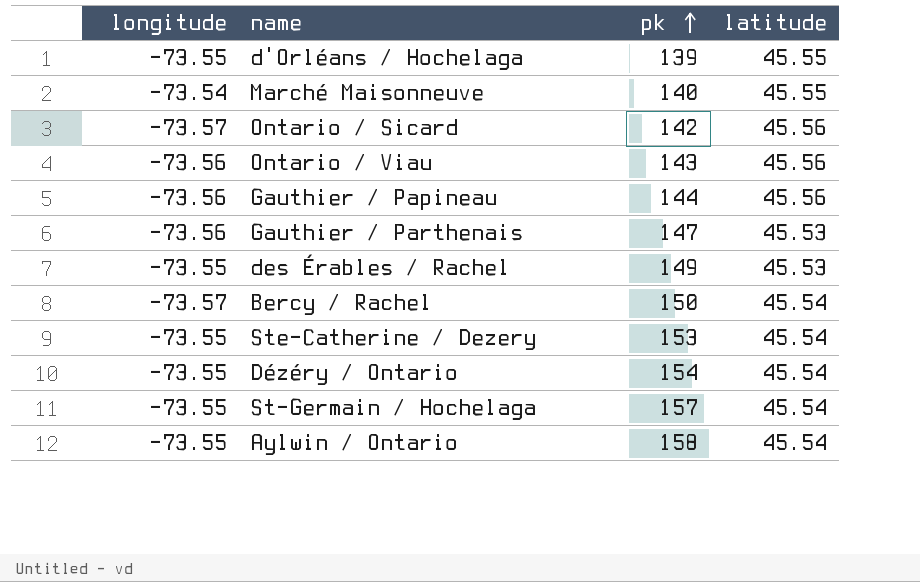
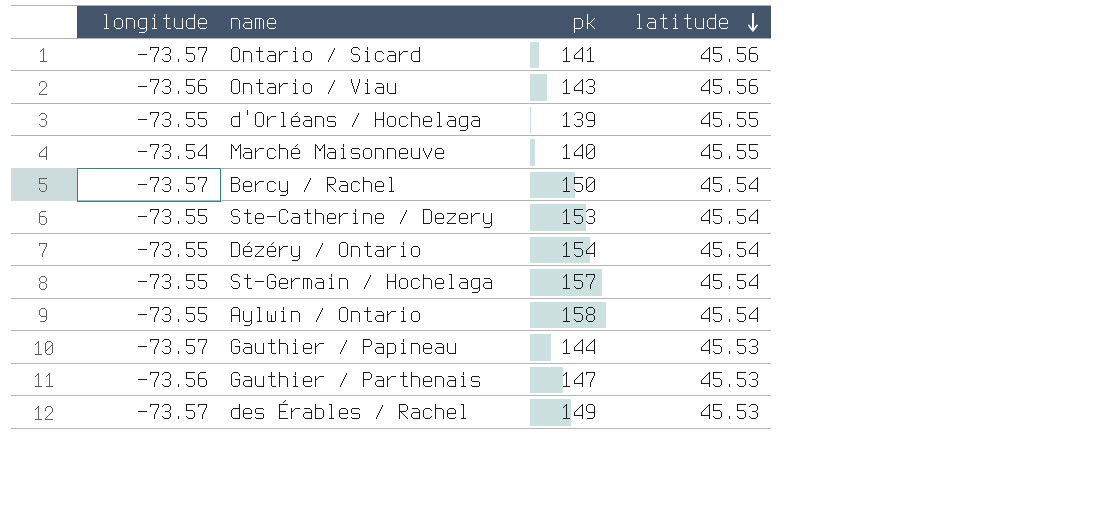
row order: pk ascending -> latitude descending
Ontario / Sicard | pk: 142 -> 141
Gauthier / Papineau | longitude: -73.56 -> -73.57
Gauthier / Papineau | latitude: 45.56 -> 45.53
des Érables / Rachel | longitude: -73.55 -> -73.57

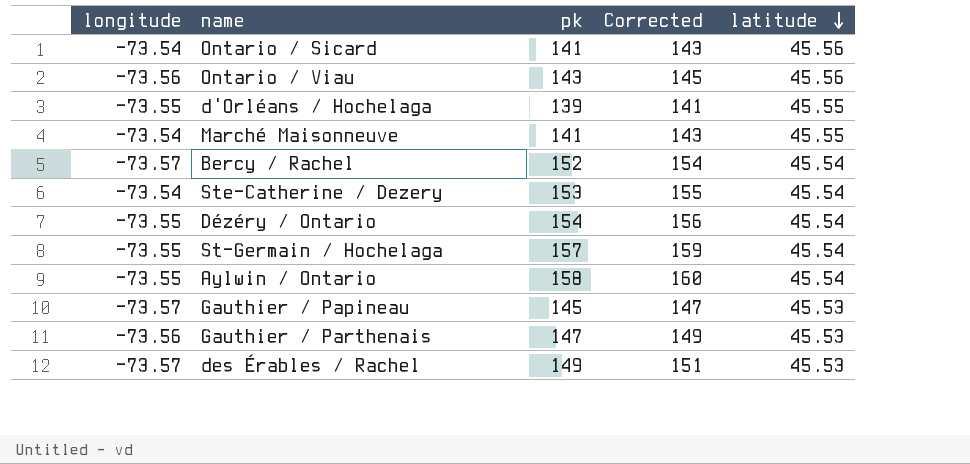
column Corrected | formula: none -> [pk] + 2
Ontario / Sicard | longitude: -73.57 -> -73.54
Marché Maisonneuve | pk: 140 -> 141
Bercy / Rachel | pk: 150 -> 152
Ste-Catherine / Dezery | longitude: -73.55 -> -73.54
Gauthier / Papineau | pk: 144 -> 145

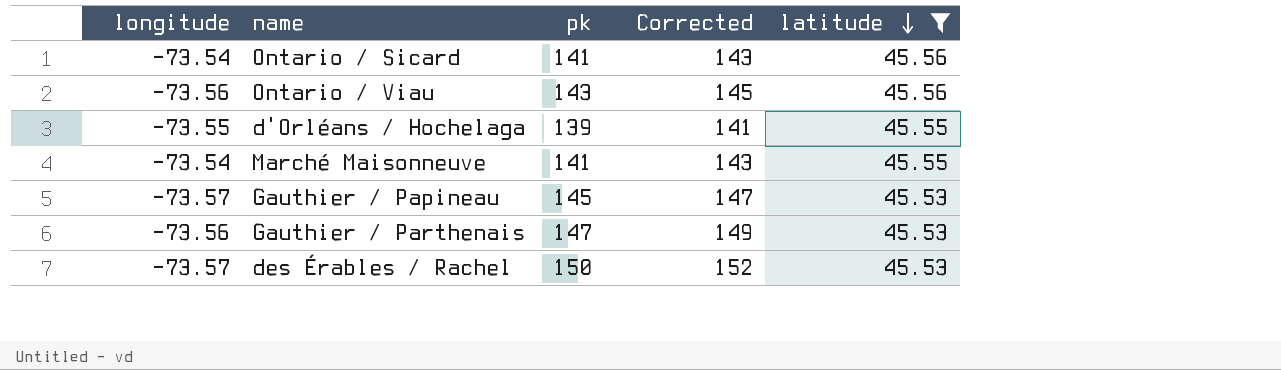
filter: none -> latitude != 45.54
des Érables / Rachel | pk: 149 -> 150
des Érables / Rachel | Corrected: 151 -> 152

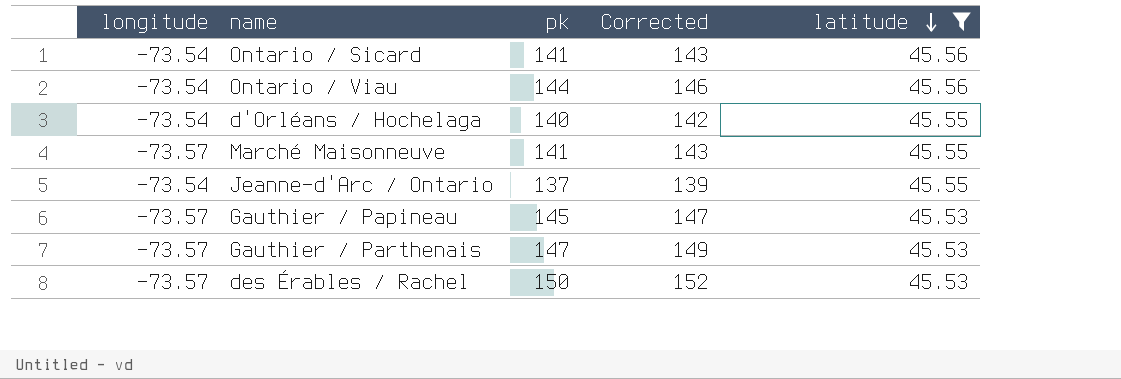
Ontario / Viau | longitude: -73.56 -> -73.54
Ontario / Viau | pk: 143 -> 144
Ontario / Viau | Corrected: 145 -> 146
d'Orléans / Hochelaga | longitude: -73.55 -> -73.54
d'Orléans / Hochelaga | pk: 139 -> 140
d'Orléans / Hochelaga | Corrected: 141 -> 142
Marché Maisonneuve | longitude: -73.54 -> -73.57
row Jeanne-d'Arc / Ontario: none -> -73.54 | 137 | 139 | 45.55
Gauthier / Parthenais | longitude: -73.56 -> -73.57

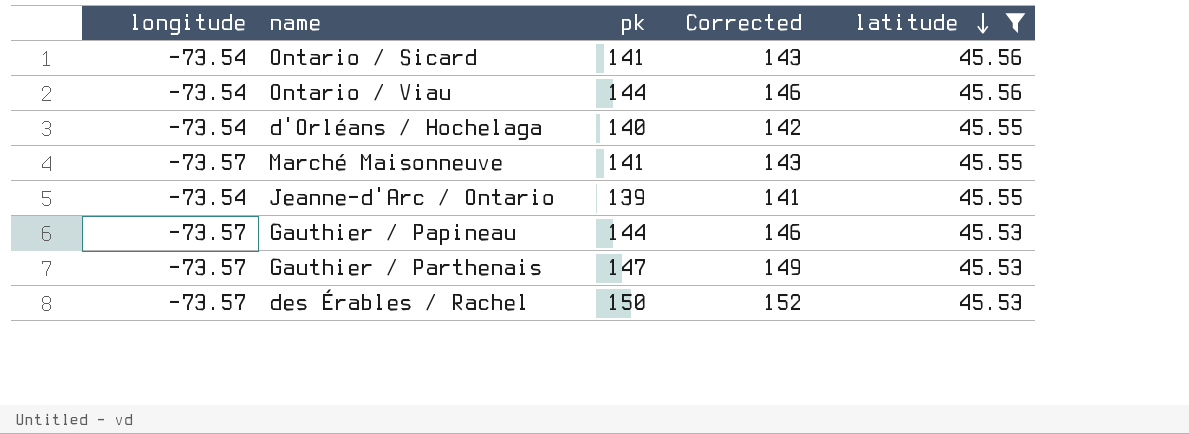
Jeanne-d'Arc / Ontario | pk: 137 -> 139
Jeanne-d'Arc / Ontario | Corrected: 139 -> 141
Gauthier / Papineau | pk: 145 -> 144
Gauthier / Papineau | Corrected: 147 -> 146

